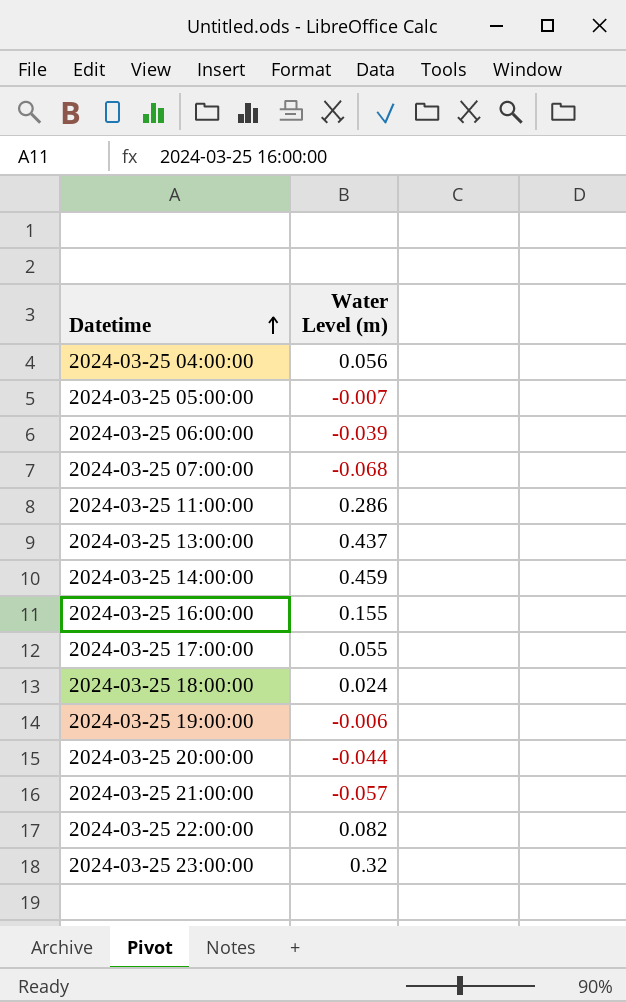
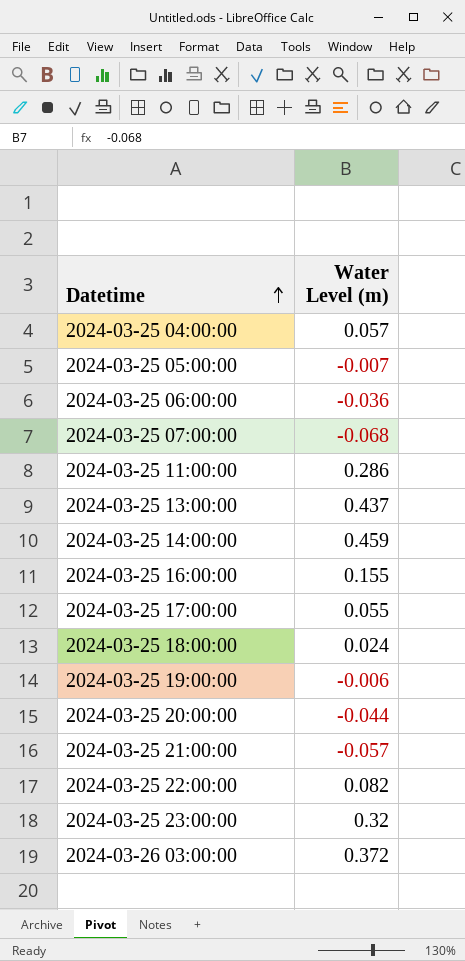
2024-03-25 04:00:00 | Water Level (m): 0.056 -> 0.057
2024-03-25 06:00:00 | Water Level (m): -0.039 -> -0.036
row 2024-03-26 03:00:00: none -> 0.372

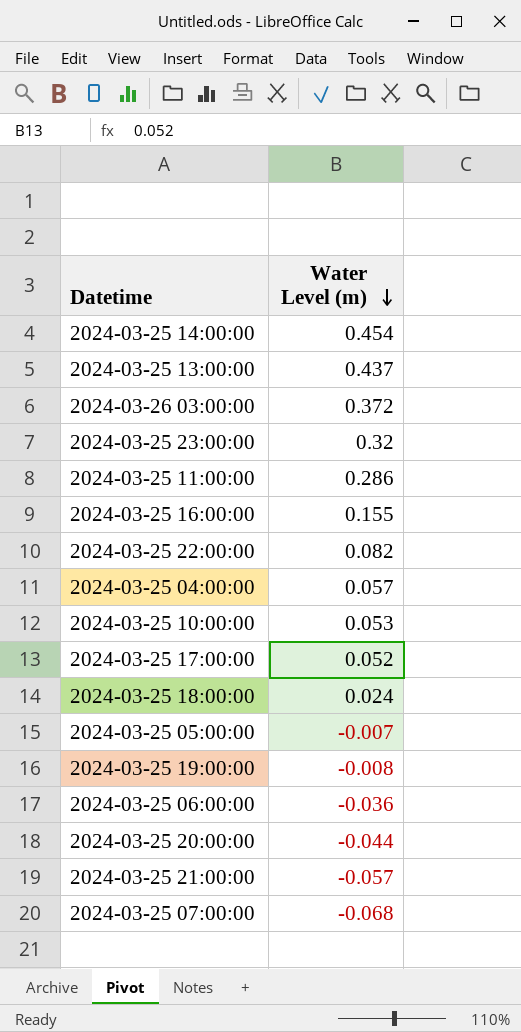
row order: Datetime ascending -> Water Level (m) descending
2024-03-25 14:00:00 | Water Level (m): 0.459 -> 0.454
row 2024-03-25 10:00:00: none -> 0.053
2024-03-25 17:00:00 | Water Level (m): 0.055 -> 0.052
2024-03-25 19:00:00 | Water Level (m): -0.006 -> -0.008

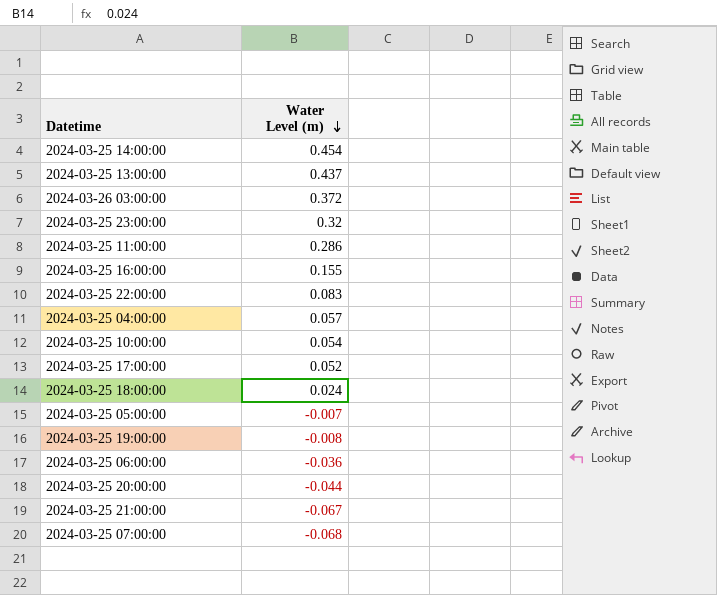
2024-03-25 22:00:00 | Water Level (m): 0.082 -> 0.083
2024-03-25 10:00:00 | Water Level (m): 0.053 -> 0.054
2024-03-25 21:00:00 | Water Level (m): -0.057 -> -0.067

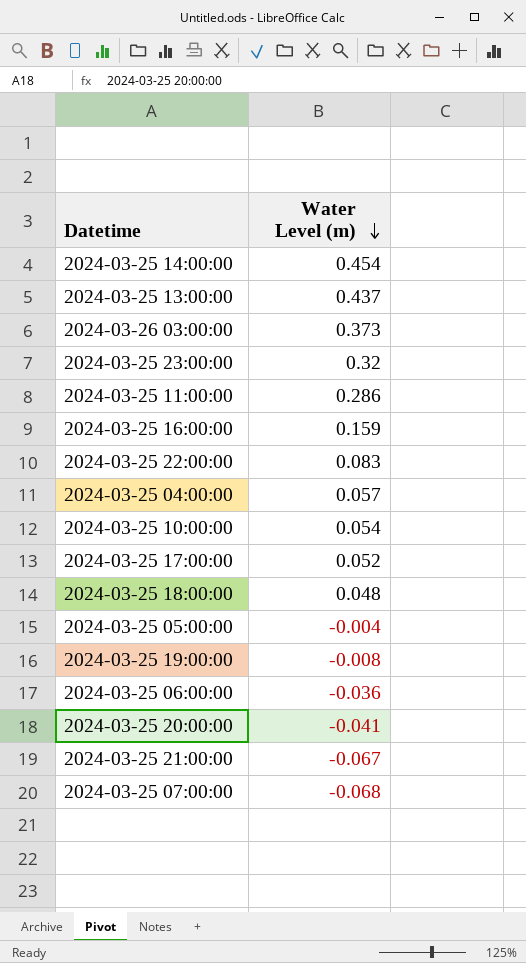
2024-03-26 03:00:00 | Water Level (m): 0.372 -> 0.373
2024-03-25 16:00:00 | Water Level (m): 0.155 -> 0.159
2024-03-25 18:00:00 | Water Level (m): 0.024 -> 0.048
2024-03-25 05:00:00 | Water Level (m): -0.007 -> -0.004
2024-03-25 20:00:00 | Water Level (m): -0.044 -> -0.041

